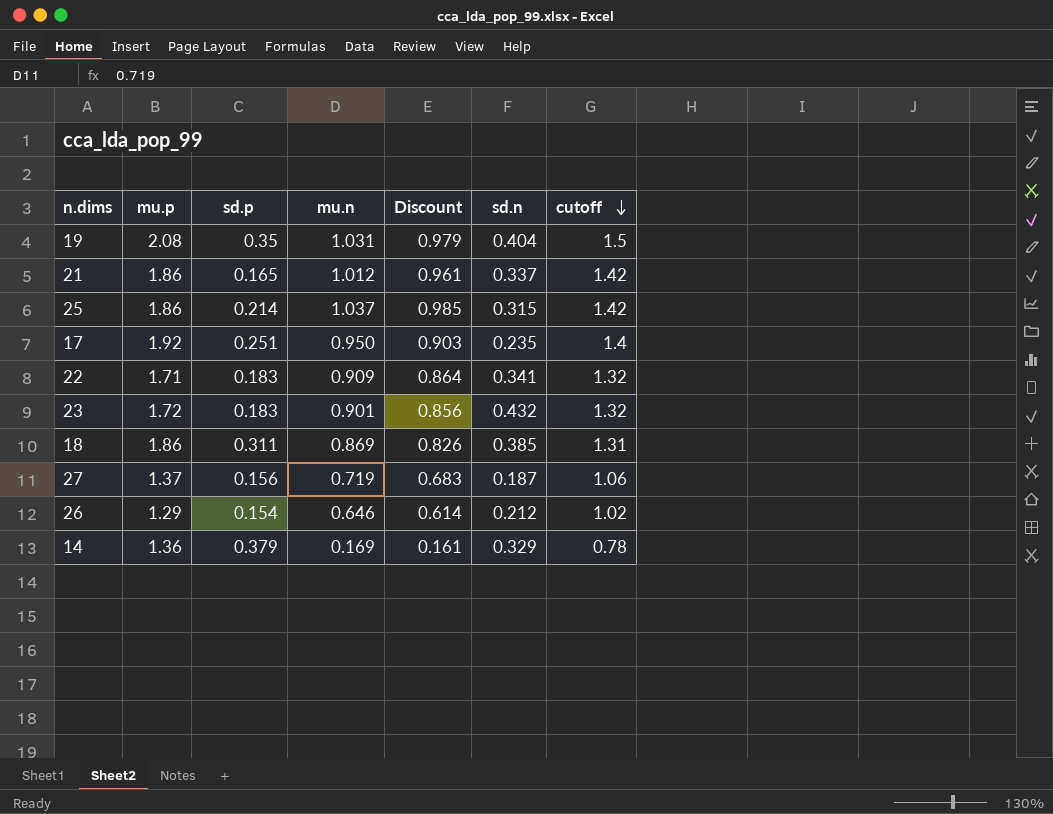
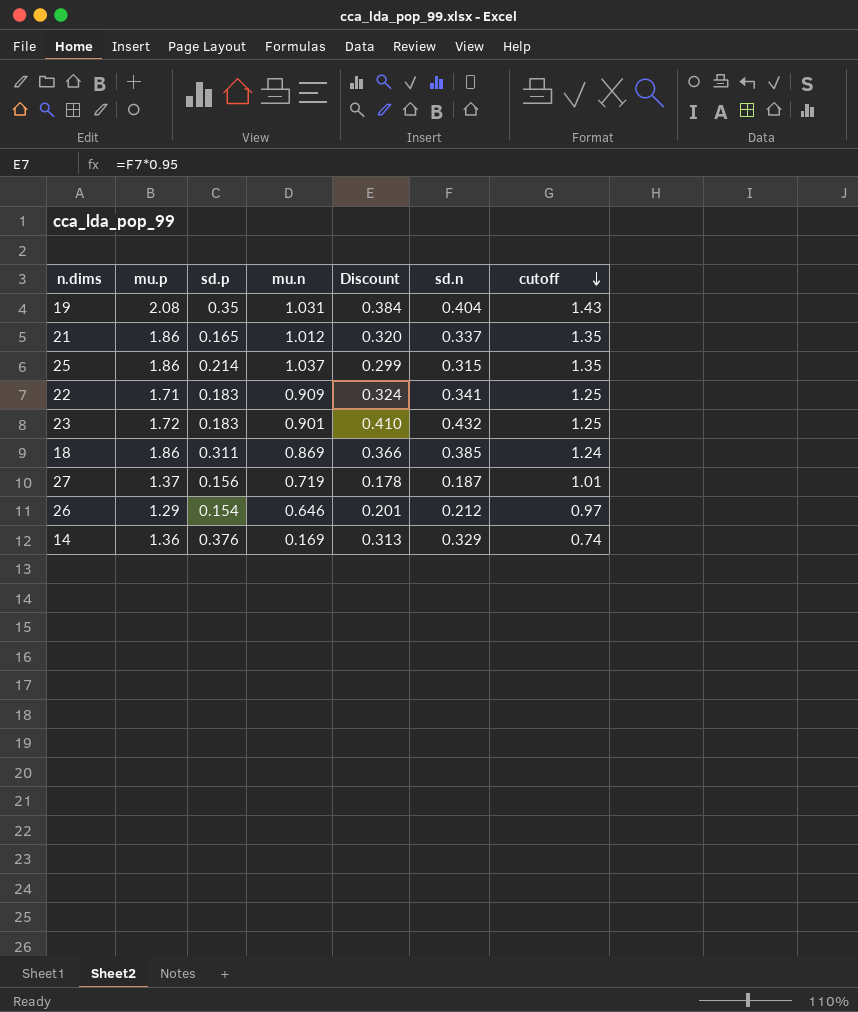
column Discount | formula: [mu.n] * 0.95 -> [sd.n] * 0.95
row 17: 1.92 | 0.251 | 0.950 | 0.903 | 0.235 | 1.4 -> none
19 | cutoff: 1.5 -> 1.43
21 | cutoff: 1.42 -> 1.35
25 | cutoff: 1.42 -> 1.35
22 | cutoff: 1.32 -> 1.25
23 | cutoff: 1.32 -> 1.25
18 | cutoff: 1.31 -> 1.24
27 | cutoff: 1.06 -> 1.01
26 | cutoff: 1.02 -> 0.97
14 | sd.p: 0.379 -> 0.376
14 | cutoff: 0.78 -> 0.74

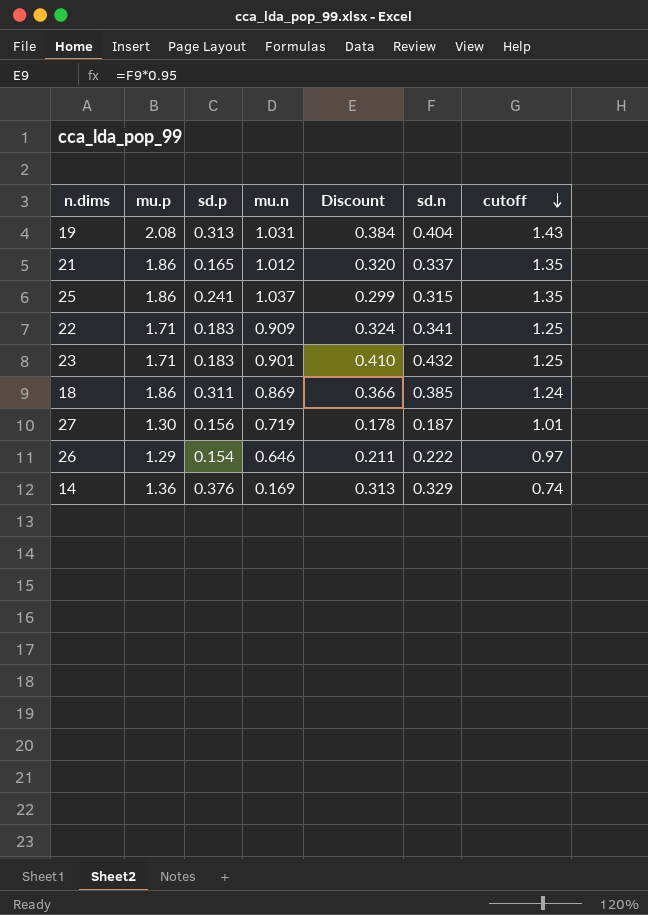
19 | sd.p: 0.35 -> 0.313
25 | sd.p: 0.214 -> 0.241
23 | mu.p: 1.72 -> 1.71
27 | mu.p: 1.37 -> 1.30
26 | Discount: 0.201 -> 0.211
26 | sd.n: 0.212 -> 0.222

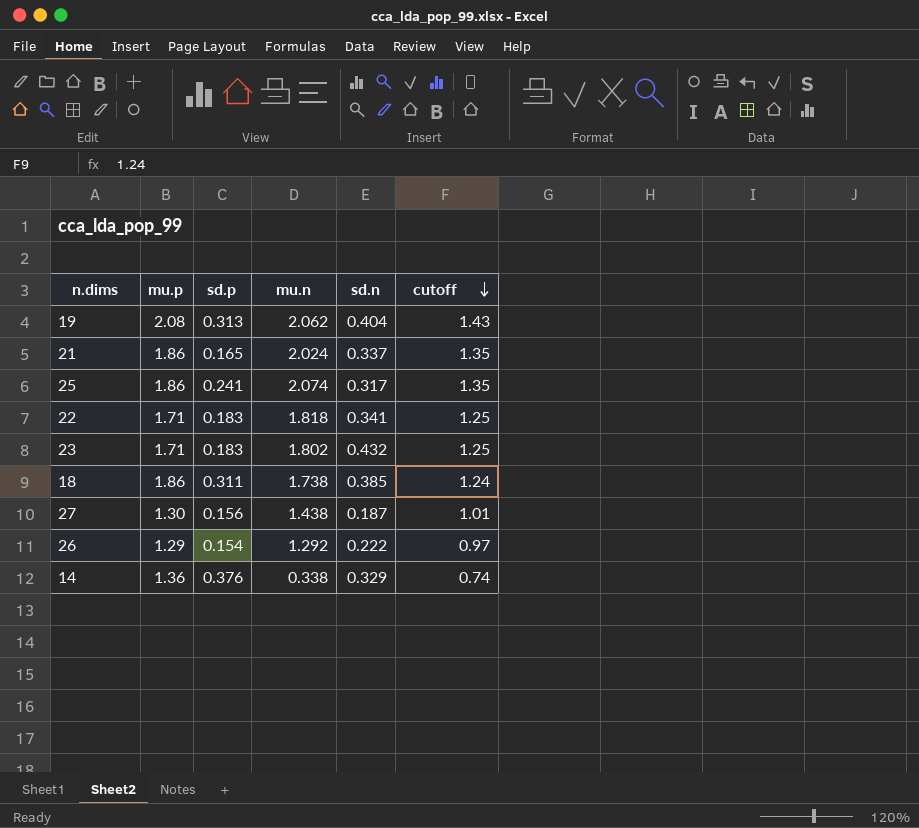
column Discount | formula: [sd.n] * 0.95 -> none
19 | mu.n: 1.031 -> 2.062
21 | mu.n: 1.012 -> 2.024
25 | mu.n: 1.037 -> 2.074
25 | sd.n: 0.315 -> 0.317
22 | mu.n: 0.909 -> 1.818
23 | mu.n: 0.901 -> 1.802
18 | mu.n: 0.869 -> 1.738
27 | mu.n: 0.719 -> 1.438
26 | mu.n: 0.646 -> 1.292
14 | mu.n: 0.169 -> 0.338

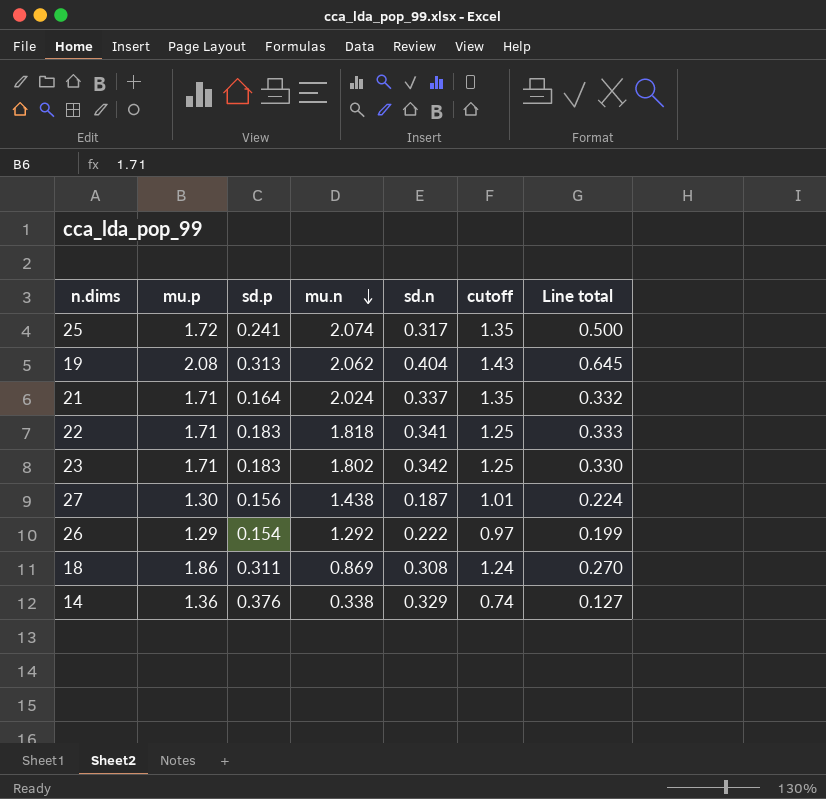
row order: cutoff descending -> mu.n descending
column Line total | formula: none -> [sd.p] * [mu.n]
25 | mu.p: 1.86 -> 1.72
21 | mu.p: 1.86 -> 1.71
21 | sd.p: 0.165 -> 0.164
23 | sd.n: 0.432 -> 0.342
18 | mu.n: 1.738 -> 0.869
18 | sd.n: 0.385 -> 0.308

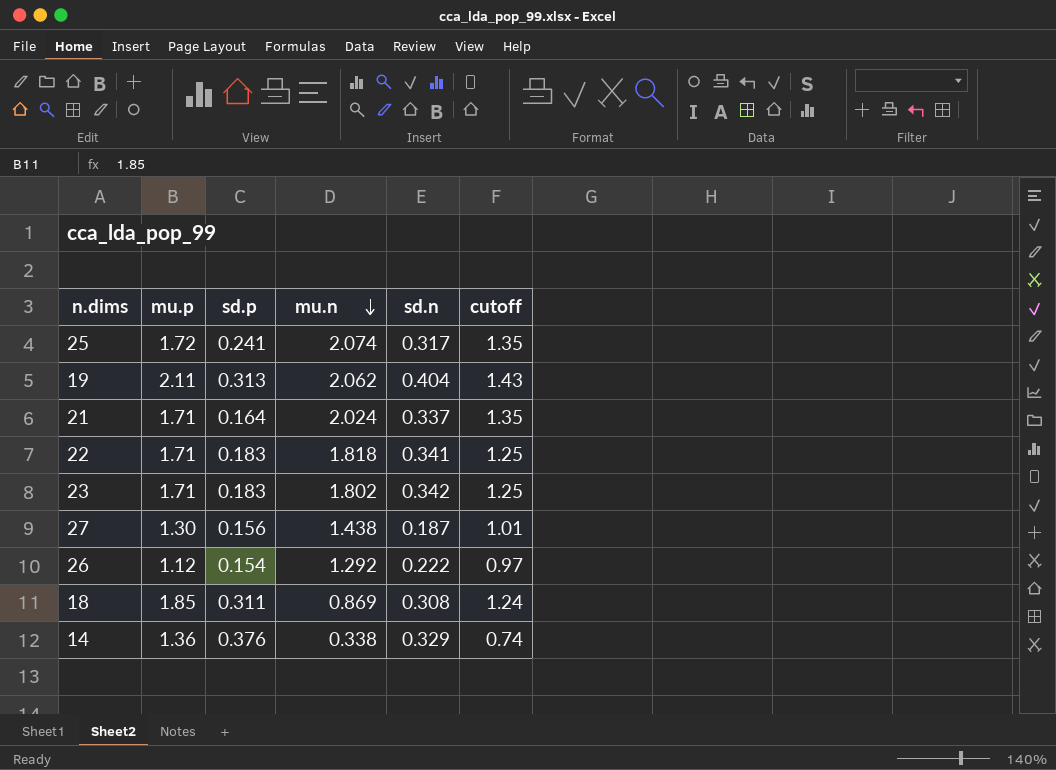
column Line total | formula: [sd.p] * [mu.n] -> none
19 | mu.p: 2.08 -> 2.11
26 | mu.p: 1.29 -> 1.12
18 | mu.p: 1.86 -> 1.85

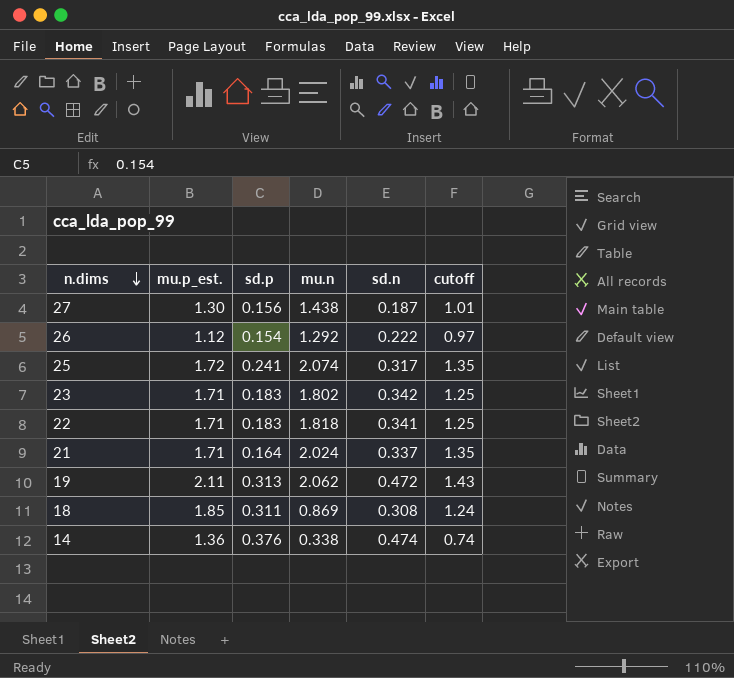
row order: mu.n descending -> n.dims descending
column name: mu.p -> mu.p_est.
19 | sd.n: 0.404 -> 0.472
14 | sd.n: 0.329 -> 0.474

